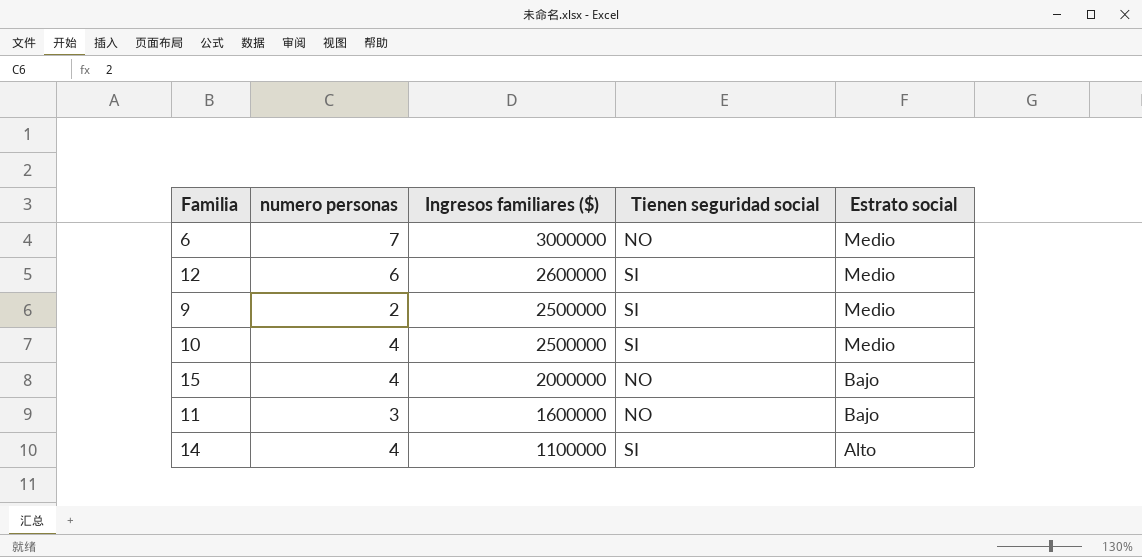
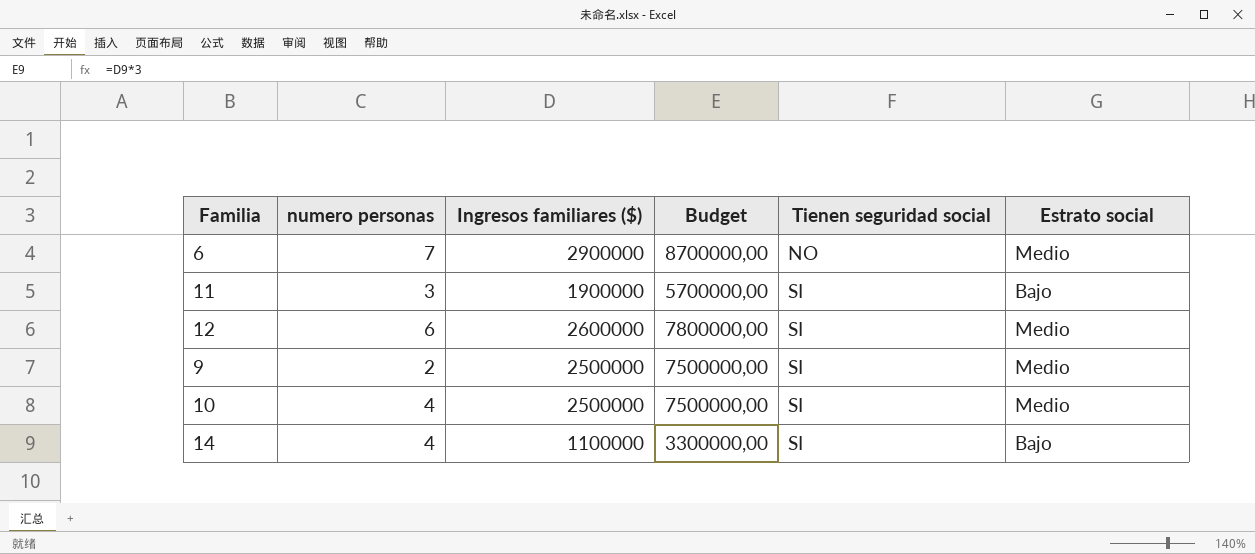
row order: Ingresos familiares ($) descending -> Tienen seguridad social ascending
column Budget | formula: none -> [Ingresos familiares ($)] * 3
row 15: 4 | 2000000 | NO | Bajo -> none
6 | Ingresos familiares ($): 3000000 -> 2900000
11 | Ingresos familiares ($): 1600000 -> 1900000
11 | Tienen seguridad social: NO -> SI
14 | Estrato social: Alto -> Bajo

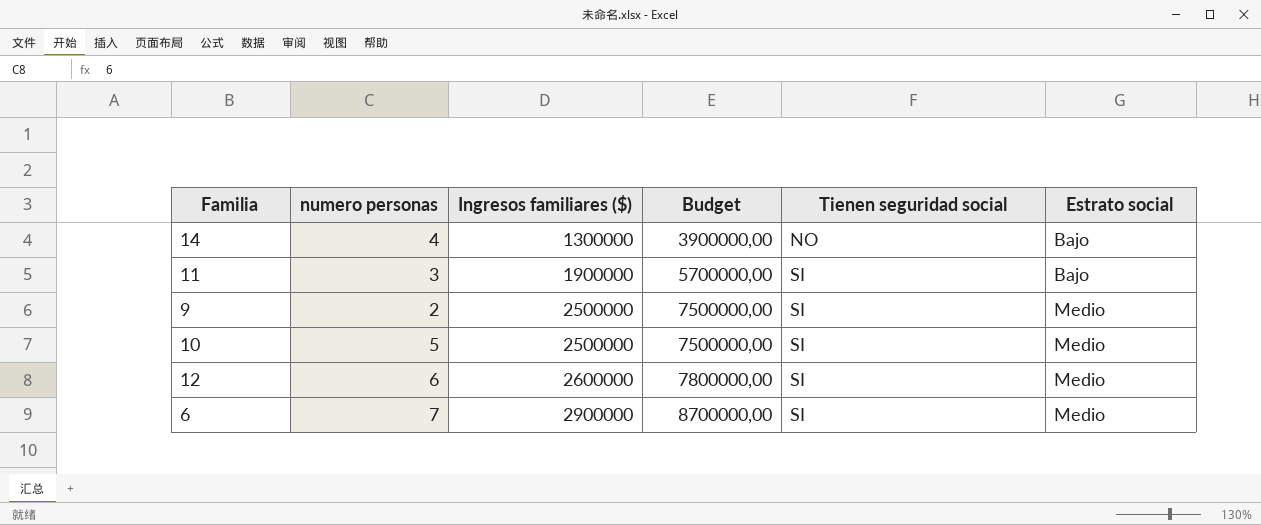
row order: Tienen seguridad social ascending -> Ingresos familiares ($) ascending
14 | Ingresos familiares ($): 1100000 -> 1300000
14 | Budget: 3300000,00 -> 3900000,00
14 | Tienen seguridad social: SI -> NO
10 | numero personas: 4 -> 5
6 | Tienen seguridad social: NO -> SI

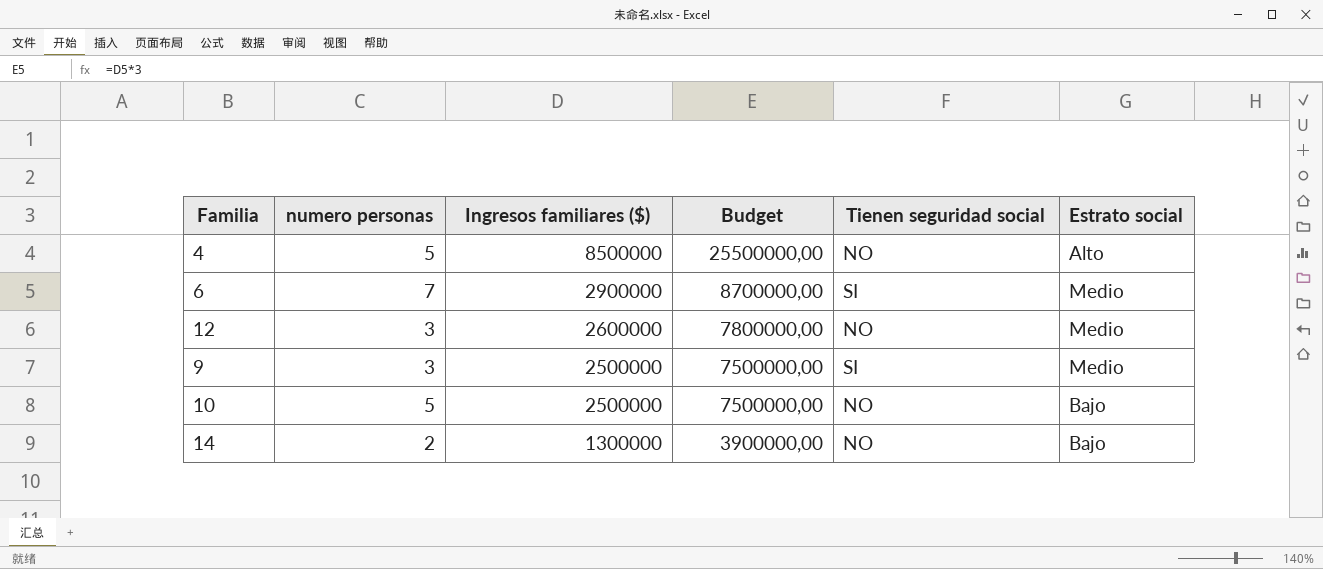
row order: Ingresos familiares ($) ascending -> Ingresos familiares ($) descending
row 11: 3 | 1900000 | 5700000,00 | SI | Bajo -> none
row 4: none -> 5 | 8500000 | 25500000,00 | NO | Alto
12 | numero personas: 6 -> 3
12 | Tienen seguridad social: SI -> NO
9 | numero personas: 2 -> 3
10 | Tienen seguridad social: SI -> NO
10 | Estrato social: Medio -> Bajo
14 | numero personas: 4 -> 2

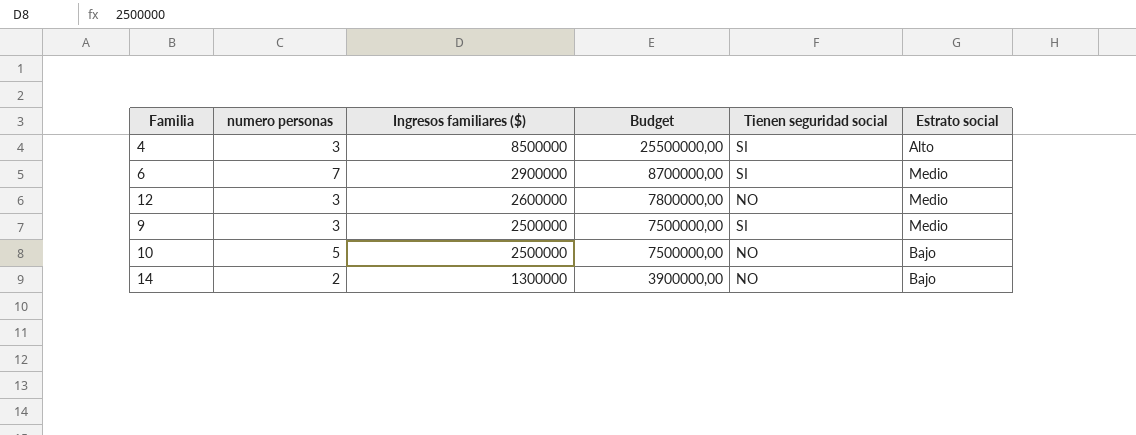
4 | numero personas: 5 -> 3
4 | Tienen seguridad social: NO -> SI

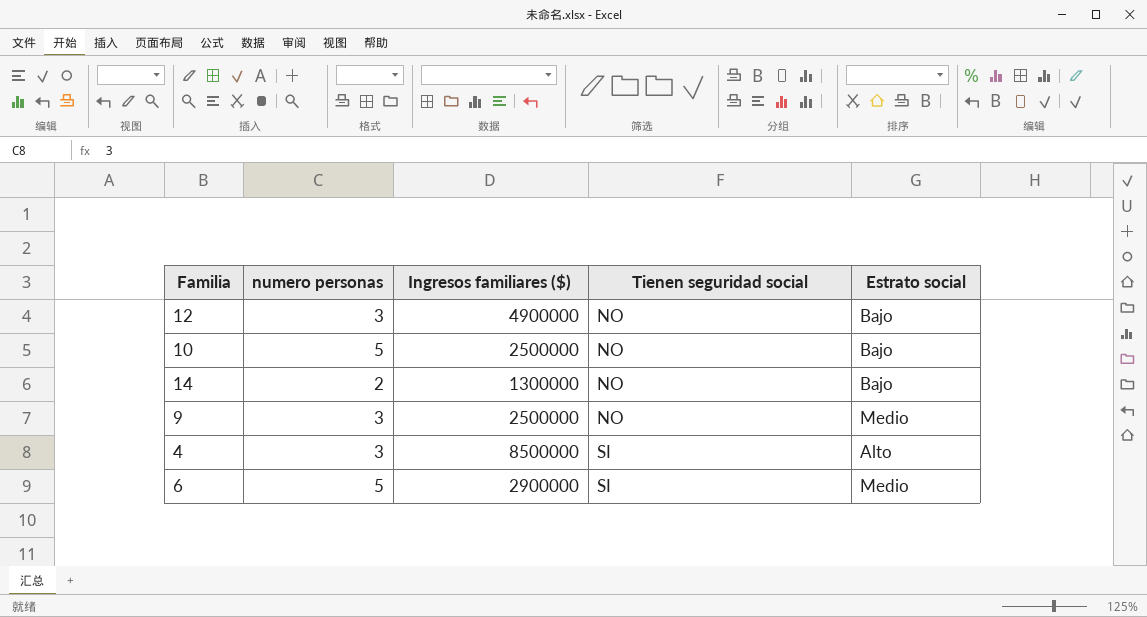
row order: Ingresos familiares ($) descending -> Tienen seguridad social ascending
column Budget | formula: [Ingresos familiares ($)] * 3 -> none
12 | Ingresos familiares ($): 2600000 -> 4900000
12 | Estrato social: Medio -> Bajo
9 | Tienen seguridad social: SI -> NO
6 | numero personas: 7 -> 5

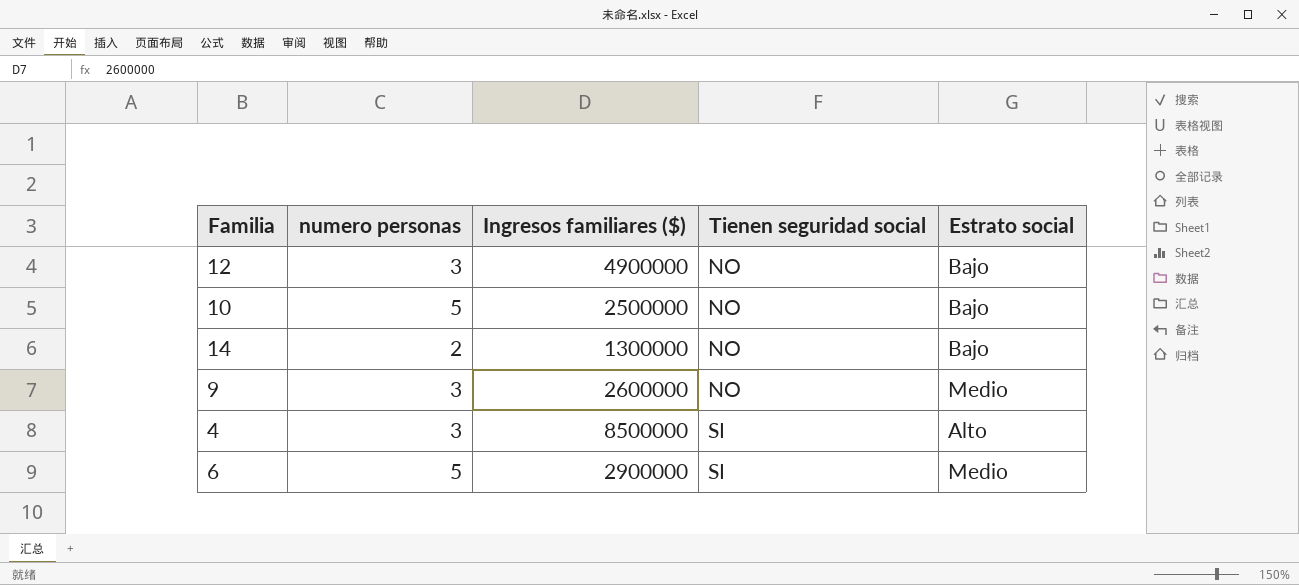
9 | Ingresos familiares ($): 2500000 -> 2600000

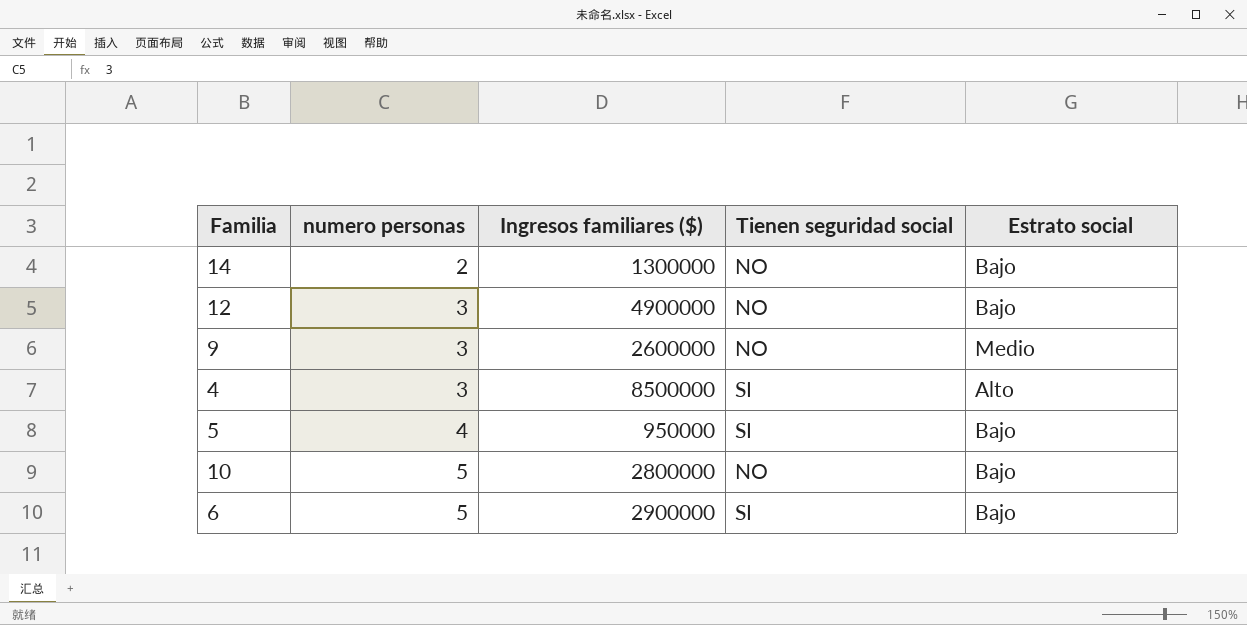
row order: Tienen seguridad social ascending -> numero personas ascending
row 5: none -> 4 | 950000 | SI | Bajo
10 | Ingresos familiares ($): 2500000 -> 2800000
6 | Estrato social: Medio -> Bajo

